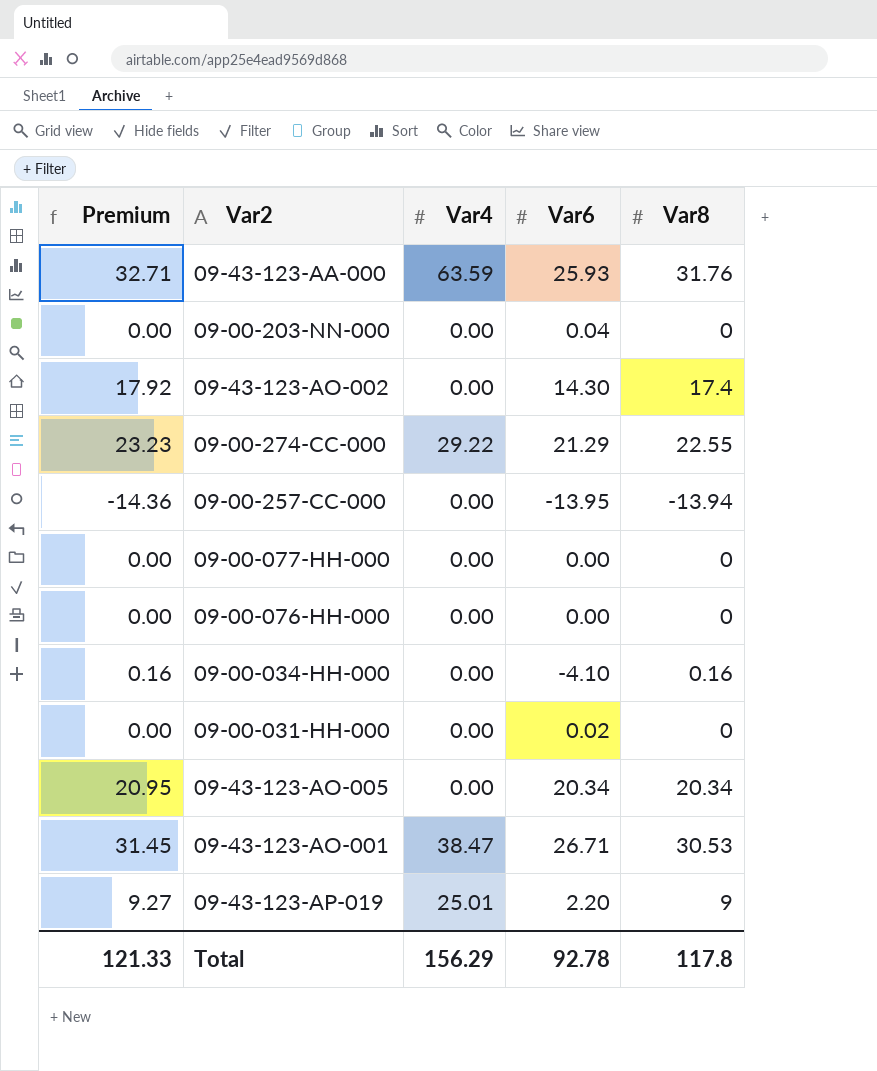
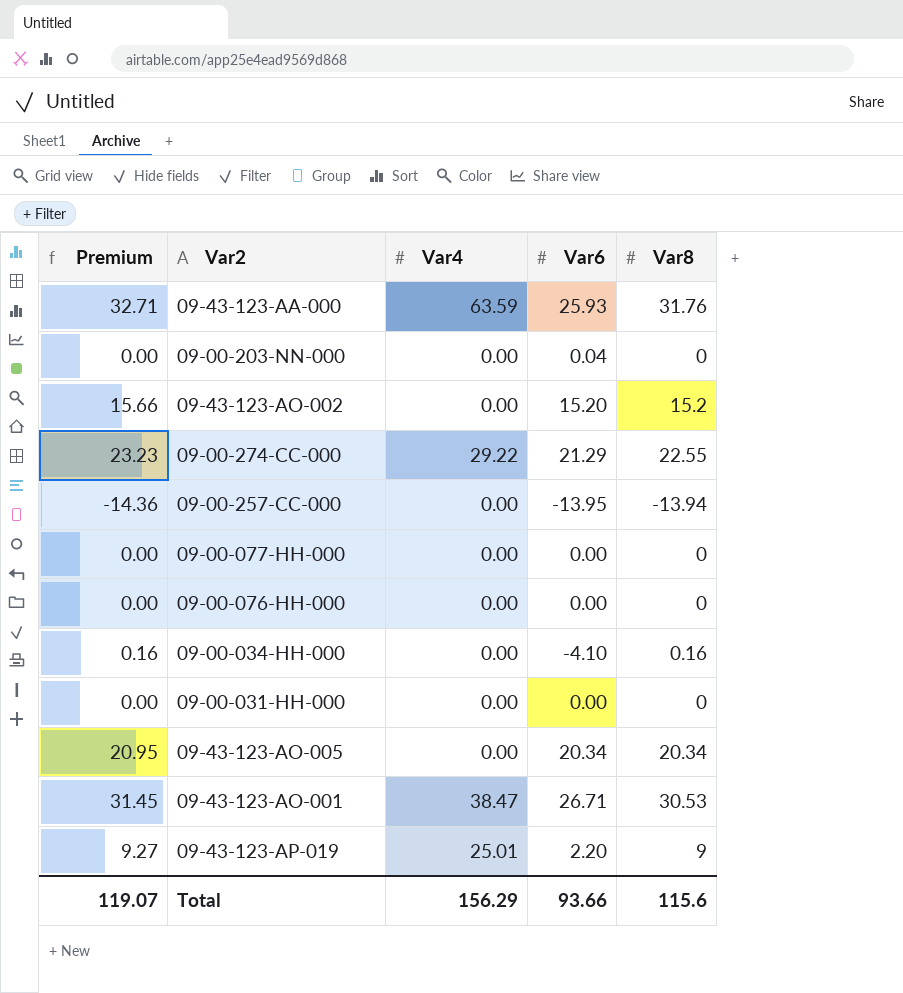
09-43-123-AO-002 | Premium: 17.92 -> 15.66
09-43-123-AO-002 | Var6: 14.30 -> 15.20
09-43-123-AO-002 | Var8: 17.4 -> 15.2
09-00-031-HH-000 | Var6: 0.02 -> 0.00
Total | Premium: 121.33 -> 119.07
Total | Var6: 92.78 -> 93.66
Total | Var8: 117.8 -> 115.6

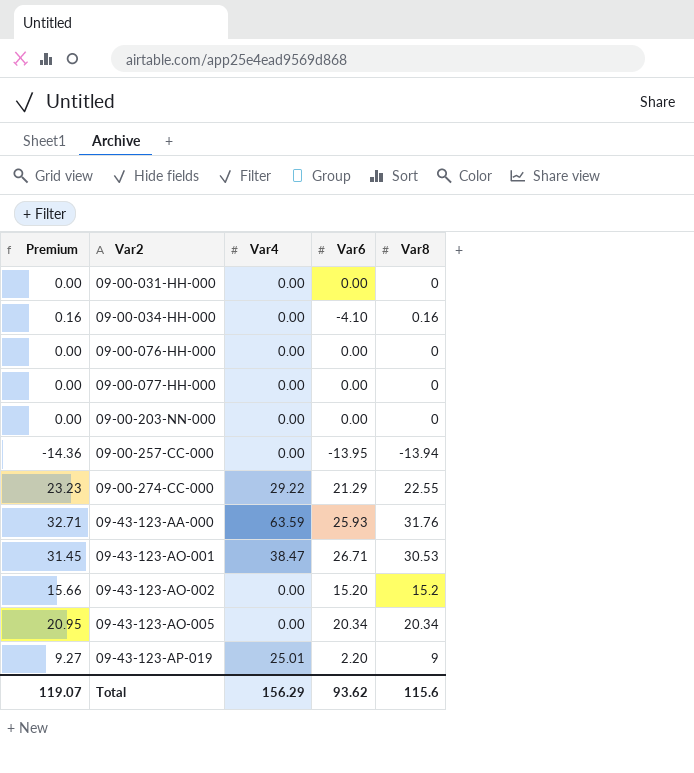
row order: none -> Var2 ascending
09-00-203-NN-000 | Var6: 0.04 -> 0.00
Total | Var6: 93.66 -> 93.62

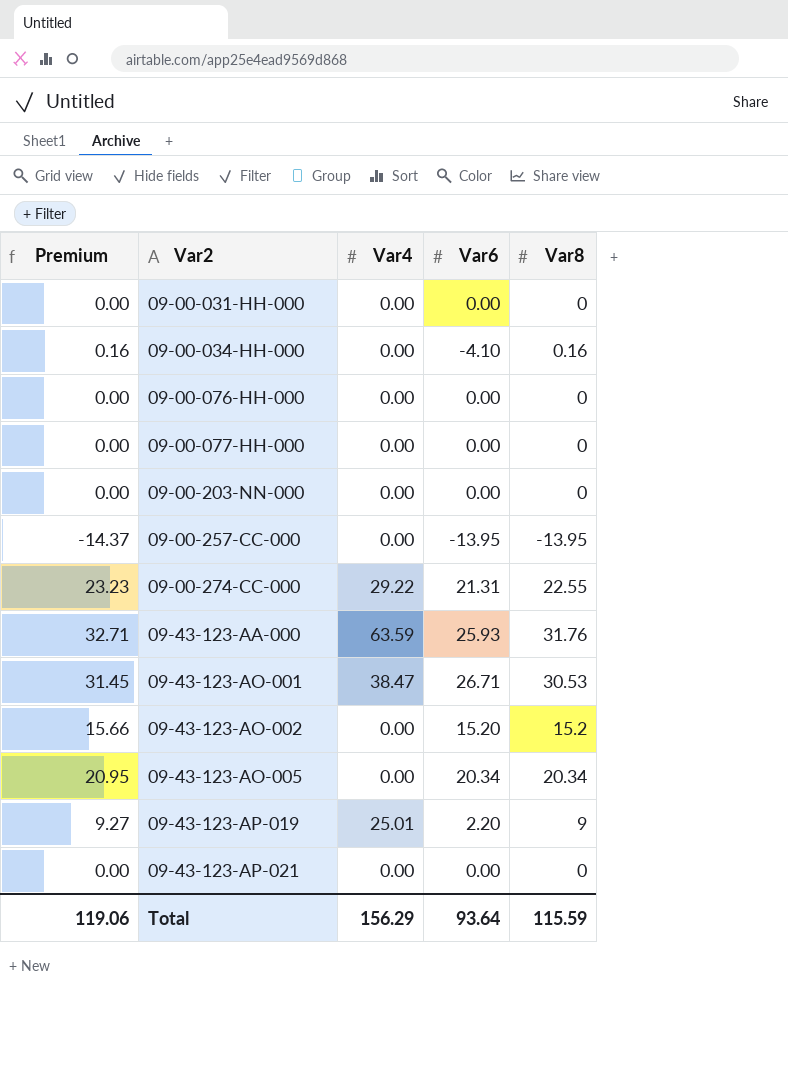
09-00-257-CC-000 | Premium: -14.36 -> -14.37
09-00-257-CC-000 | Var8: -13.94 -> -13.95
09-00-274-CC-000 | Var6: 21.29 -> 21.31
row 09-43-123-AP-021: none -> 0.00 | 0.00 | 0.00 | 0
Total | Premium: 119.07 -> 119.06
Total | Var6: 93.62 -> 93.64
Total | Var8: 115.6 -> 115.59

